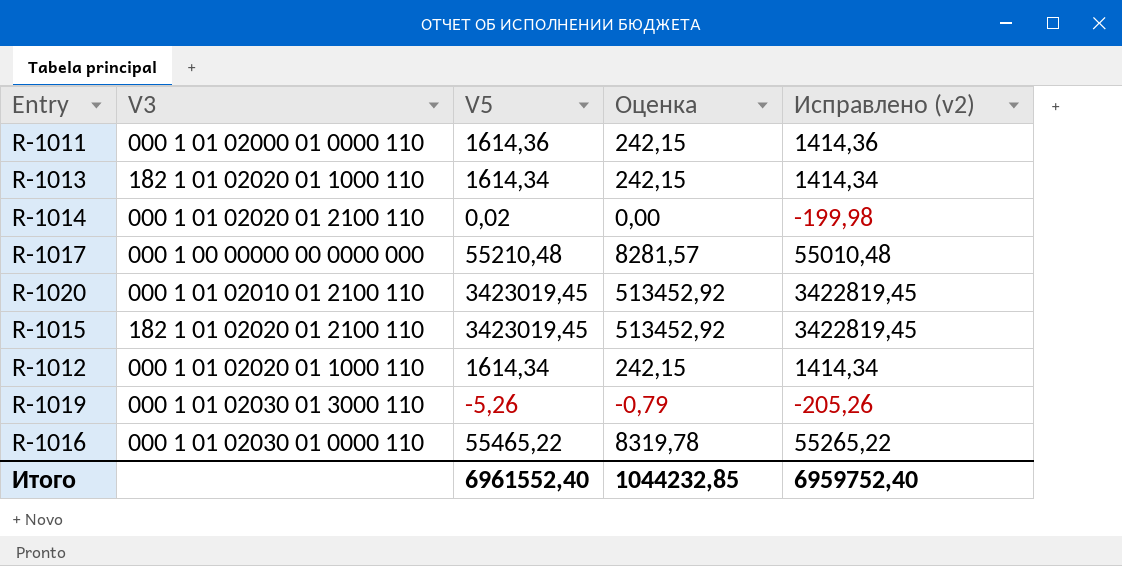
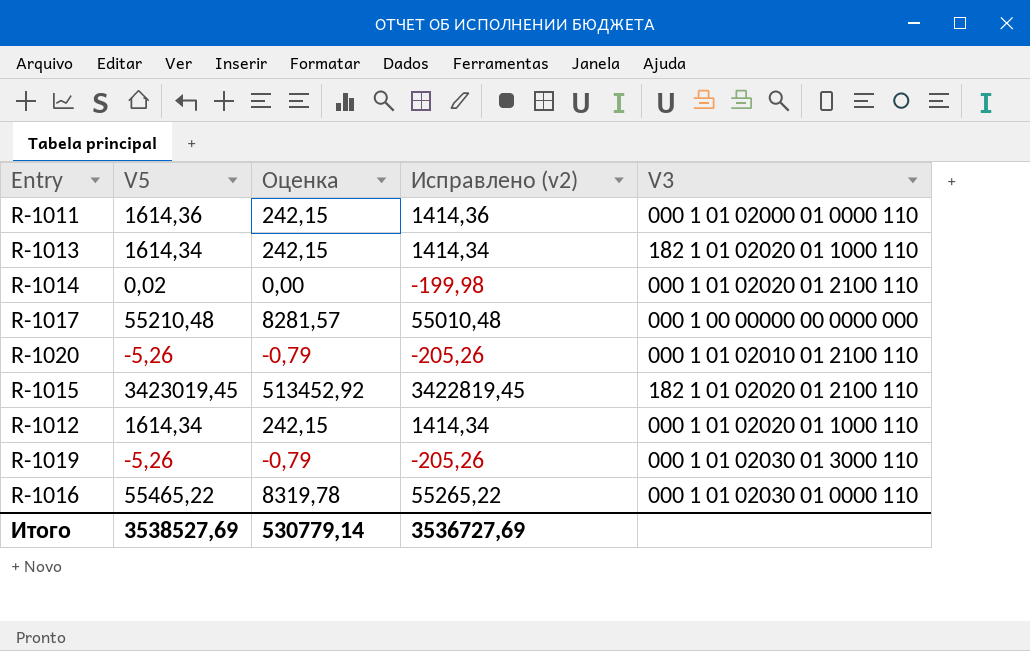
column V3 | position: 2 -> 5
R-1020 | V5: 3423019,45 -> -5,26
R-1020 | Оценка: 513452,92 -> -0,79
R-1020 | Исправлено (v2): 3422819,45 -> -205,26
Итого | V5: 6961552,40 -> 3538527,69
Итого | Оценка: 1044232,85 -> 530779,14
Итого | Исправлено (v2): 6959752,40 -> 3536727,69

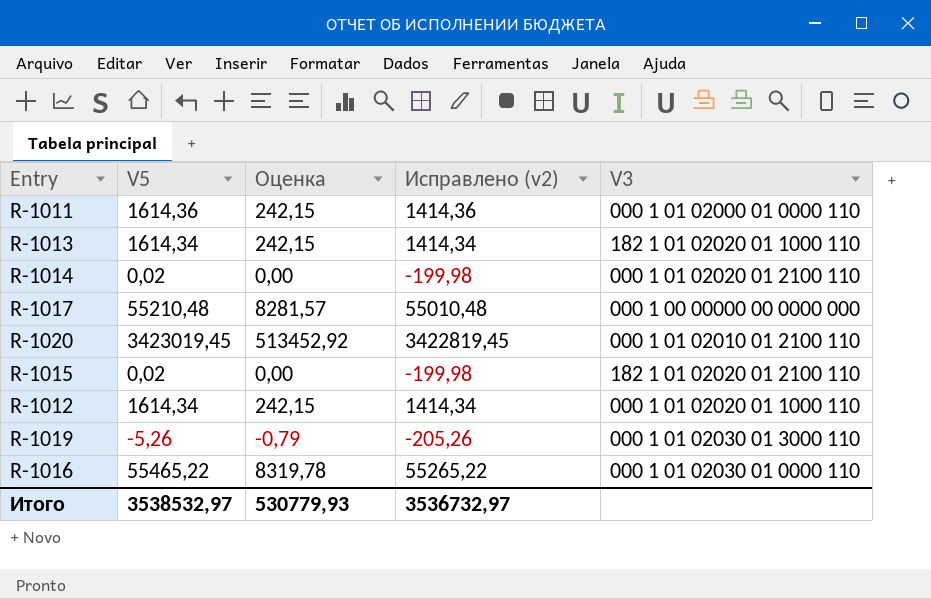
R-1020 | V5: -5,26 -> 3423019,45
R-1020 | Оценка: -0,79 -> 513452,92
R-1020 | Исправлено (v2): -205,26 -> 3422819,45
R-1015 | V5: 3423019,45 -> 0,02
R-1015 | Оценка: 513452,92 -> 0,00
R-1015 | Исправлено (v2): 3422819,45 -> -199,98
Итого | V5: 3538527,69 -> 3538532,97
Итого | Оценка: 530779,14 -> 530779,93
Итого | Исправлено (v2): 3536727,69 -> 3536732,97

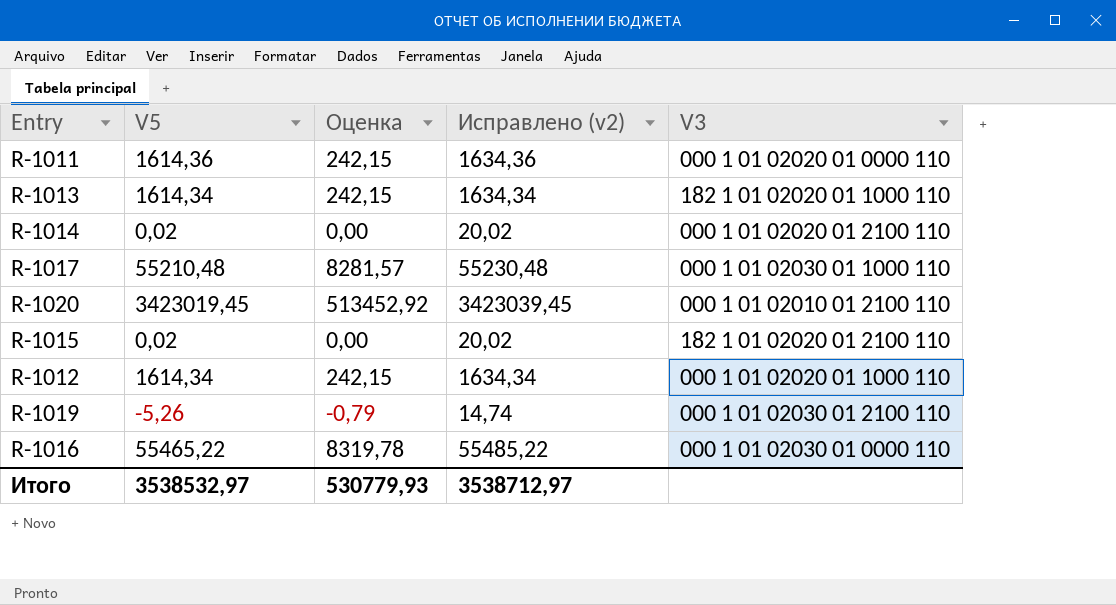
column Исправлено (v2) | formula: [V5] - 200 -> [V5] + 20
R-1011 | V3: 000 1 01 02000 01 0000 110 -> 000 1 01 02020 01 0000 110
R-1017 | V3: 000 1 00 00000 00 0000 000 -> 000 1 01 02030 01 1000 110
R-1019 | V3: 000 1 01 02030 01 3000 110 -> 000 1 01 02030 01 2100 110
Итого | Исправлено (v2): 3536732,97 -> 3538712,97

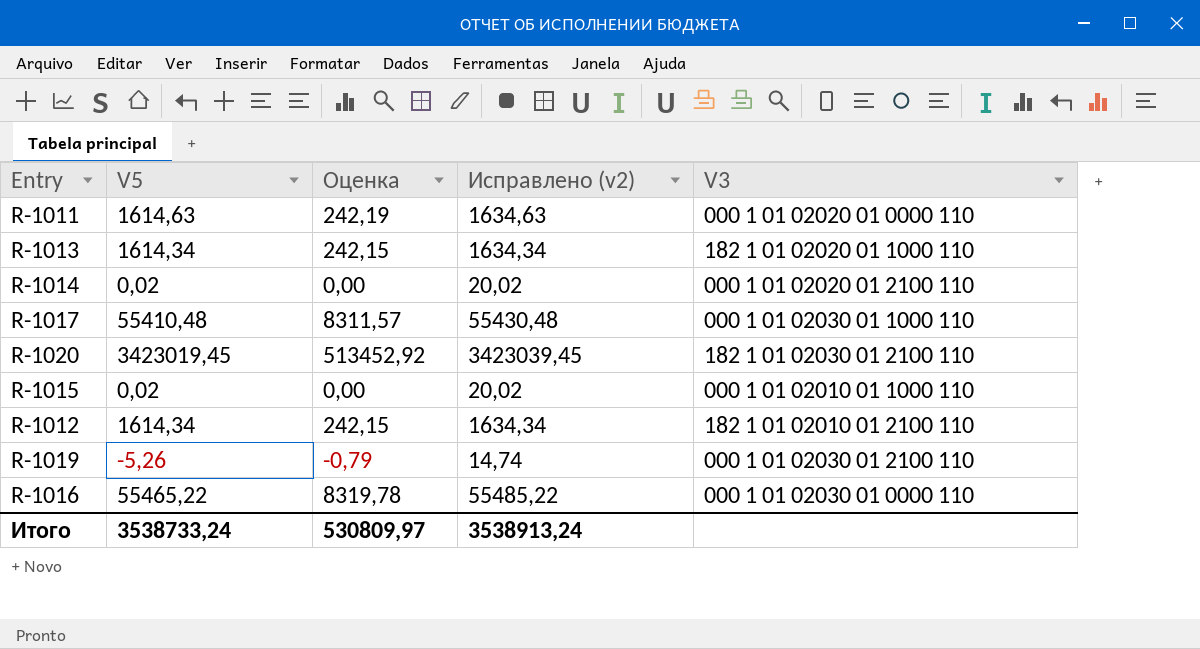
R-1011 | V5: 1614,36 -> 1614,63
R-1011 | Оценка: 242,15 -> 242,19
R-1011 | Исправлено (v2): 1634,36 -> 1634,63
R-1017 | V5: 55210,48 -> 55410,48
R-1017 | Оценка: 8281,57 -> 8311,57
R-1017 | Исправлено (v2): 55230,48 -> 55430,48
R-1020 | V3: 000 1 01 02010 01 2100 110 -> 182 1 01 02030 01 2100 110
R-1015 | V3: 182 1 01 02020 01 2100 110 -> 000 1 01 02010 01 1000 110
R-1012 | V3: 000 1 01 02020 01 1000 110 -> 182 1 01 02010 01 2100 110
Итого | V5: 3538532,97 -> 3538733,24
Итого | Оценка: 530779,93 -> 530809,97
Итого | Исправлено (v2): 3538712,97 -> 3538913,24

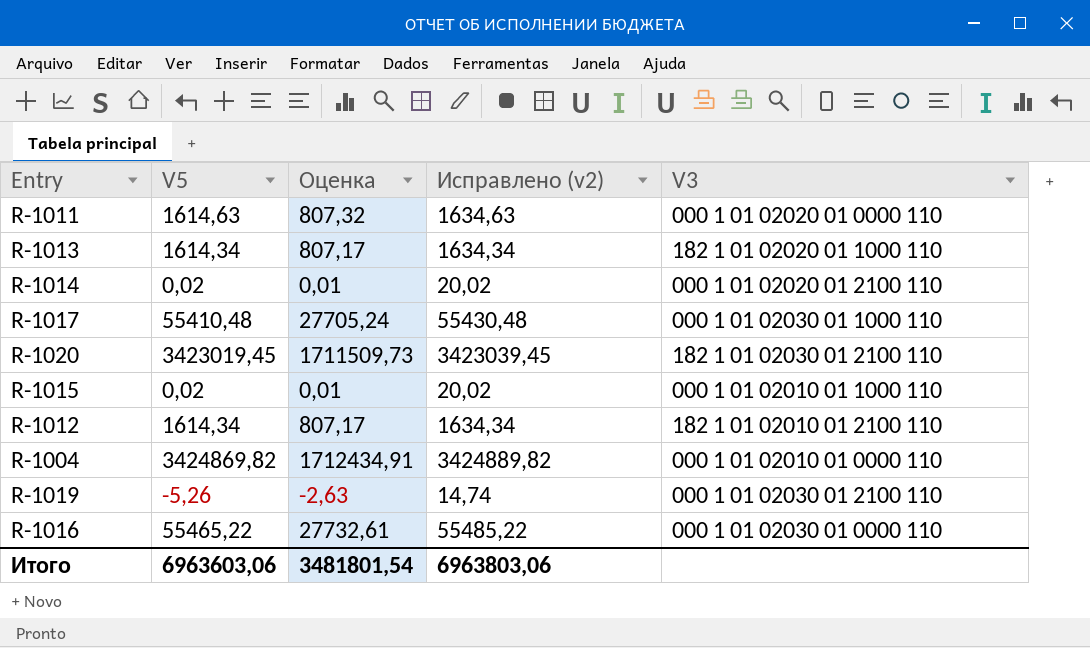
column Оценка | formula: [V5] * 0,15 -> [V5] * 0,5
row R-1004: none -> 3424869,82 | 1712434,91 | 3424889,82 | 000 1 01 02010 01 0000 110
Итого | V5: 3538733,24 -> 6963603,06
Итого | Оценка: 530809,97 -> 3481801,54
Итого | Исправлено (v2): 3538913,24 -> 6963803,06

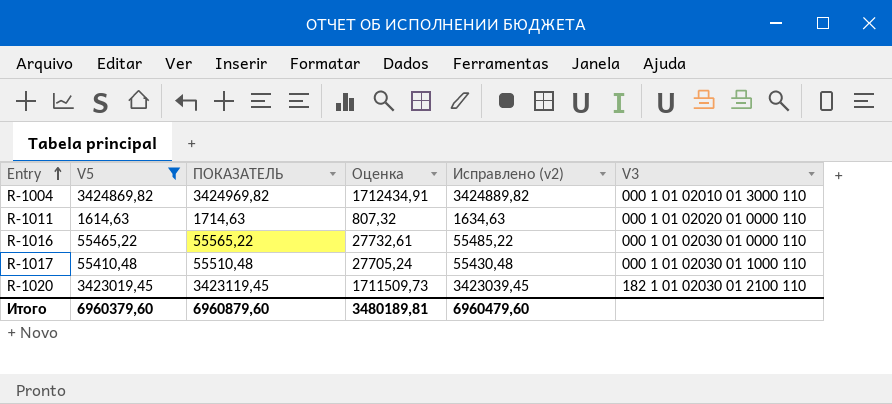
filter: none -> V5 >= 1614,63
row order: none -> Entry ascending
column ПОКАЗАТЕЛЬ | formula: none -> [V5] + 100
R-1004 | V3: 000 1 01 02010 01 0000 110 -> 000 1 01 02010 01 3000 110
Итого | V5: 6963603,06 -> 6960379,60
Итого | Оценка: 3481801,54 -> 3480189,81
Итого | Исправлено (v2): 6963803,06 -> 6960479,60

